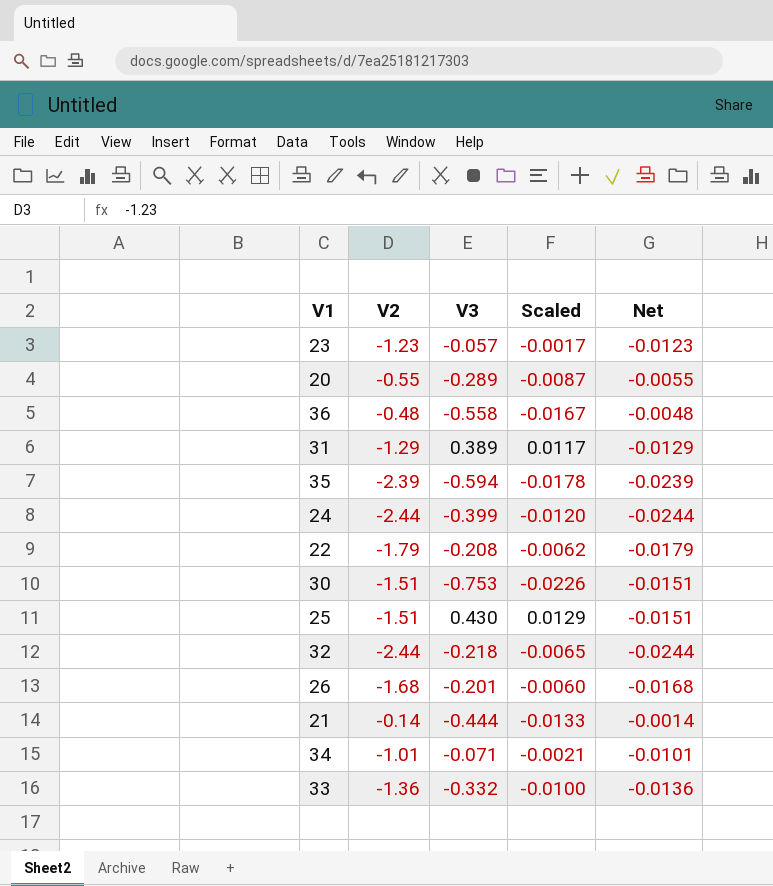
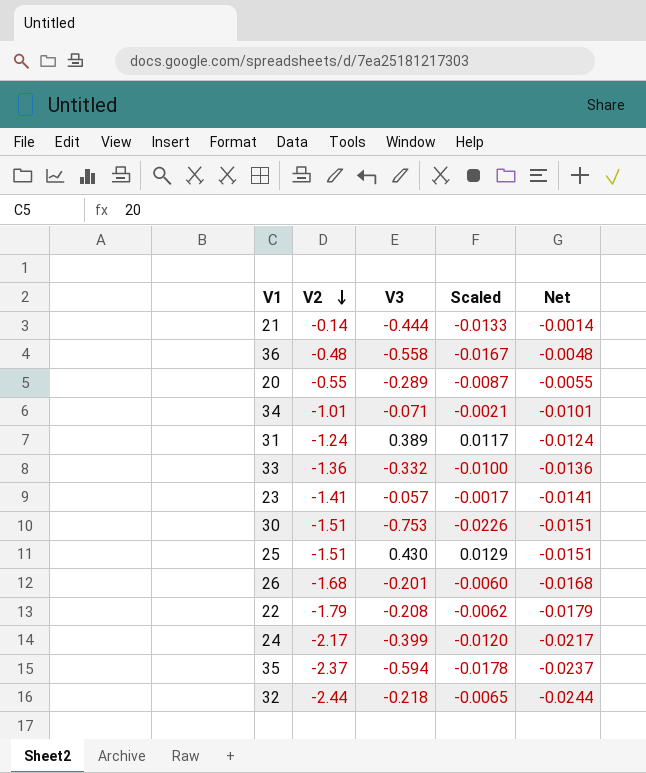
row order: none -> V2 descending
31 | V2: -1.29 -> -1.24
31 | Net: -0.0129 -> -0.0124
23 | V2: -1.23 -> -1.41
23 | Net: -0.0123 -> -0.0141
24 | V2: -2.44 -> -2.17
24 | Net: -0.0244 -> -0.0217
35 | V2: -2.39 -> -2.37
35 | Net: -0.0239 -> -0.0237

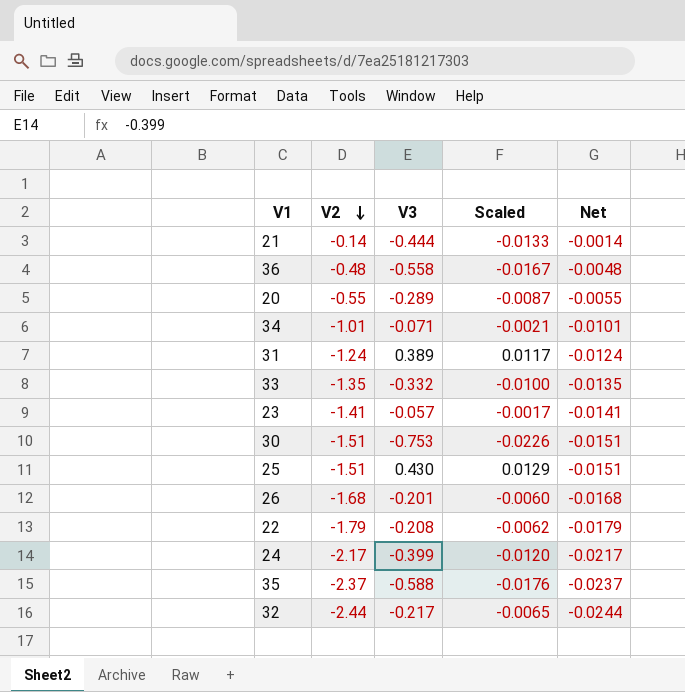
33 | V2: -1.36 -> -1.35
33 | Net: -0.0136 -> -0.0135
35 | V3: -0.594 -> -0.588
35 | Scaled: -0.0178 -> -0.0176
32 | V3: -0.218 -> -0.217

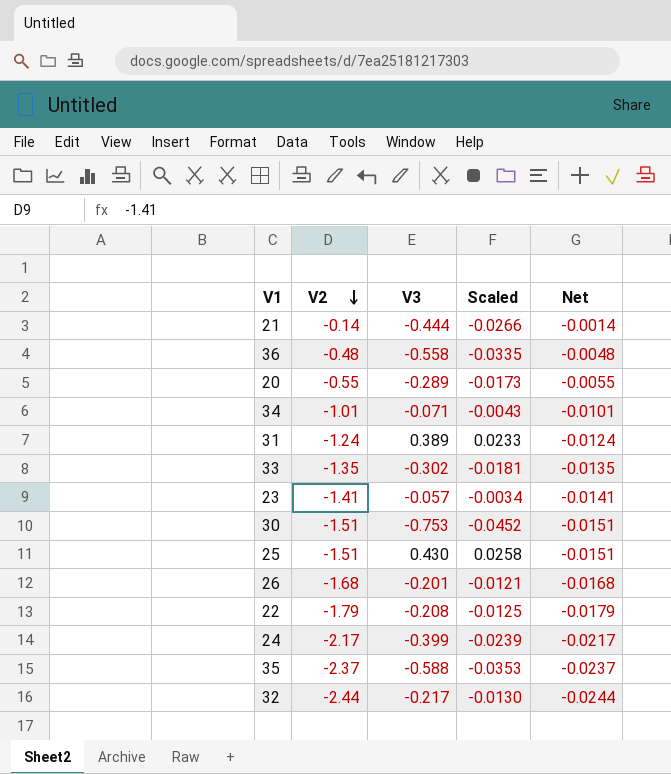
column Scaled | formula: [V3] * 0.03 -> [V3] * 0.06
33 | V3: -0.332 -> -0.302

